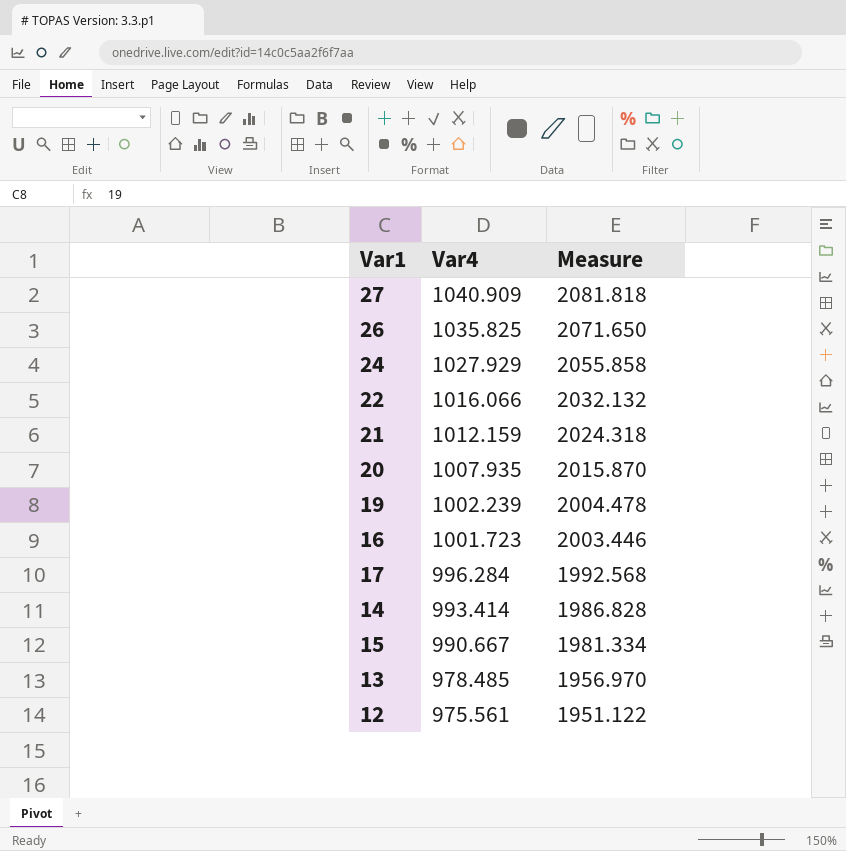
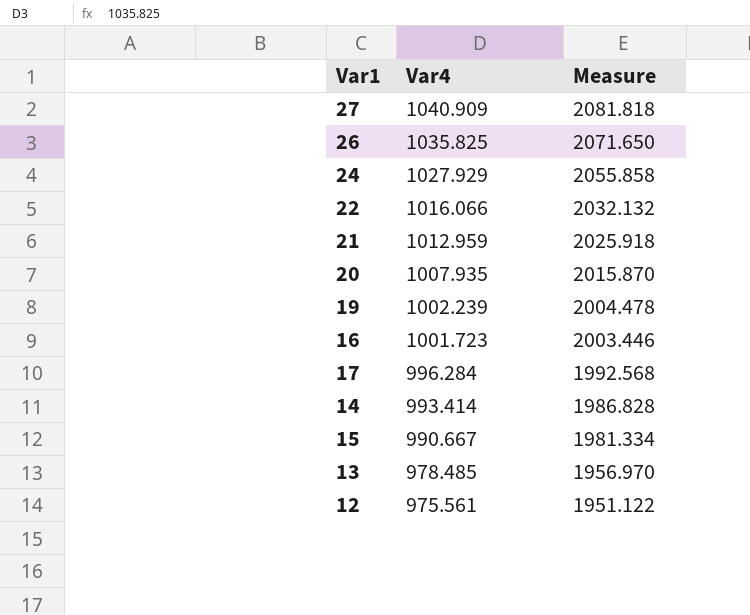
21 | Var4: 1012.159 -> 1012.959
21 | Measure: 2024.318 -> 2025.918

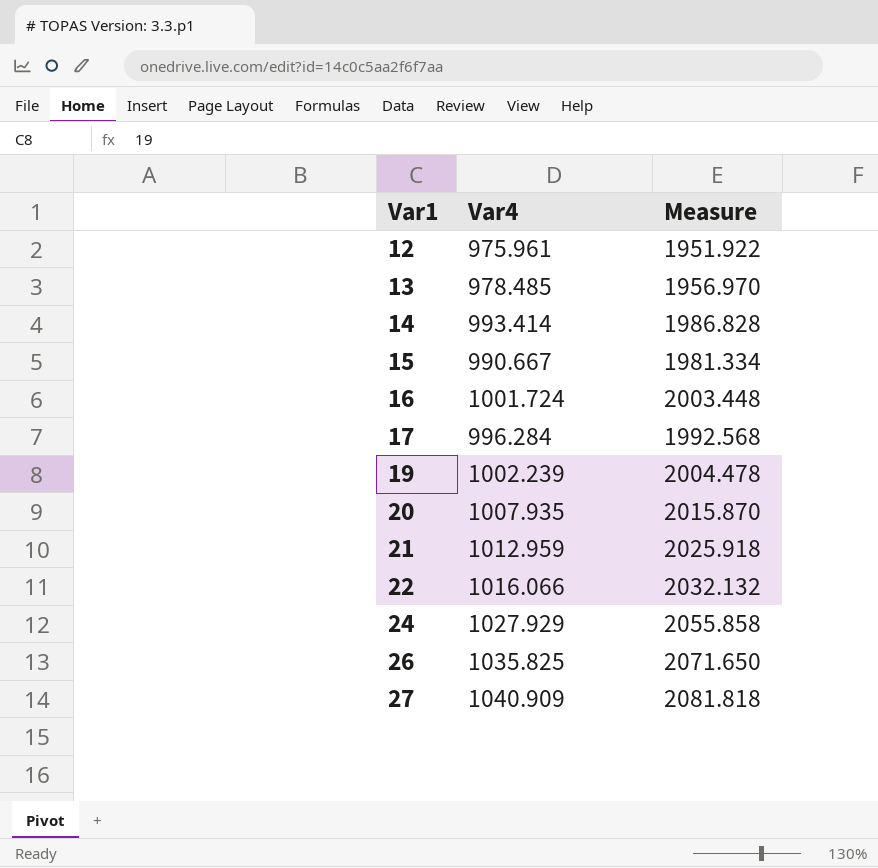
row order: Var4 descending -> Var1 ascending
12 | Var4: 975.561 -> 975.961
12 | Measure: 1951.122 -> 1951.922
16 | Var4: 1001.723 -> 1001.724
16 | Measure: 2003.446 -> 2003.448

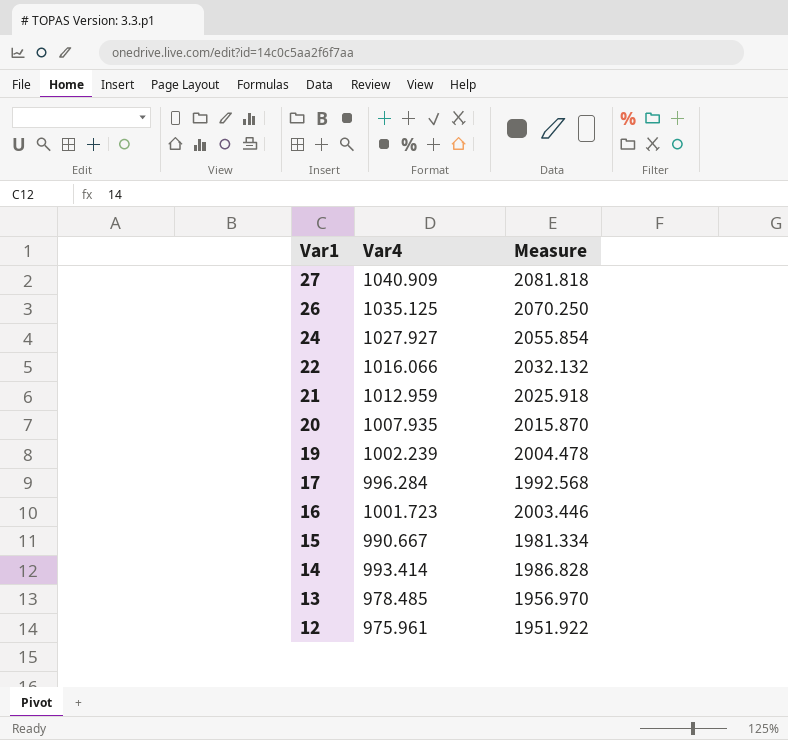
row order: Var1 ascending -> Var1 descending
26 | Var4: 1035.825 -> 1035.125
26 | Measure: 2071.650 -> 2070.250
24 | Var4: 1027.929 -> 1027.927
24 | Measure: 2055.858 -> 2055.854
16 | Var4: 1001.724 -> 1001.723
16 | Measure: 2003.448 -> 2003.446

